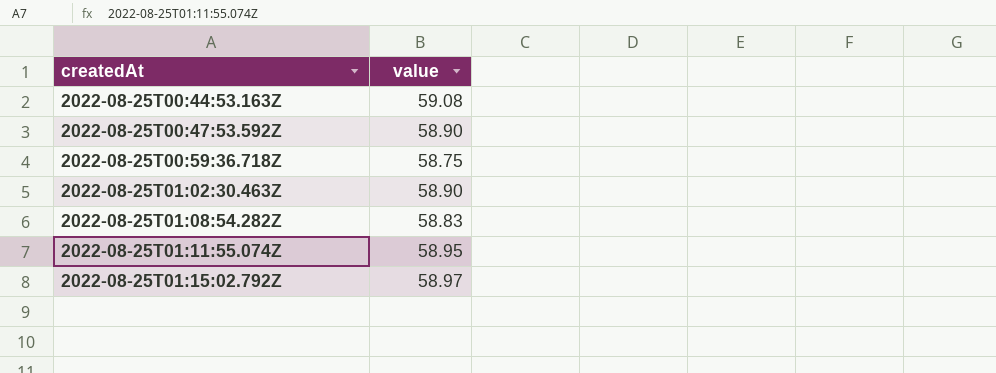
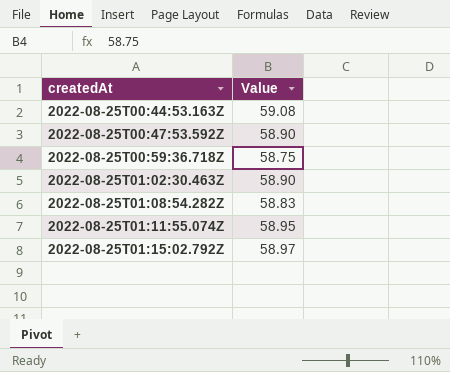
column name: value -> Value

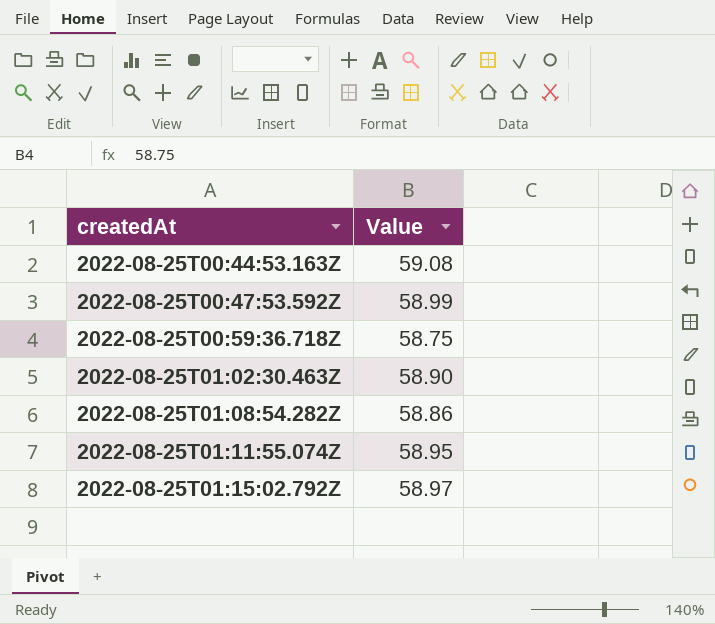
2022-08-25T00:47:53.592Z | Value: 58.90 -> 58.99
2022-08-25T01:08:54.282Z | Value: 58.83 -> 58.86

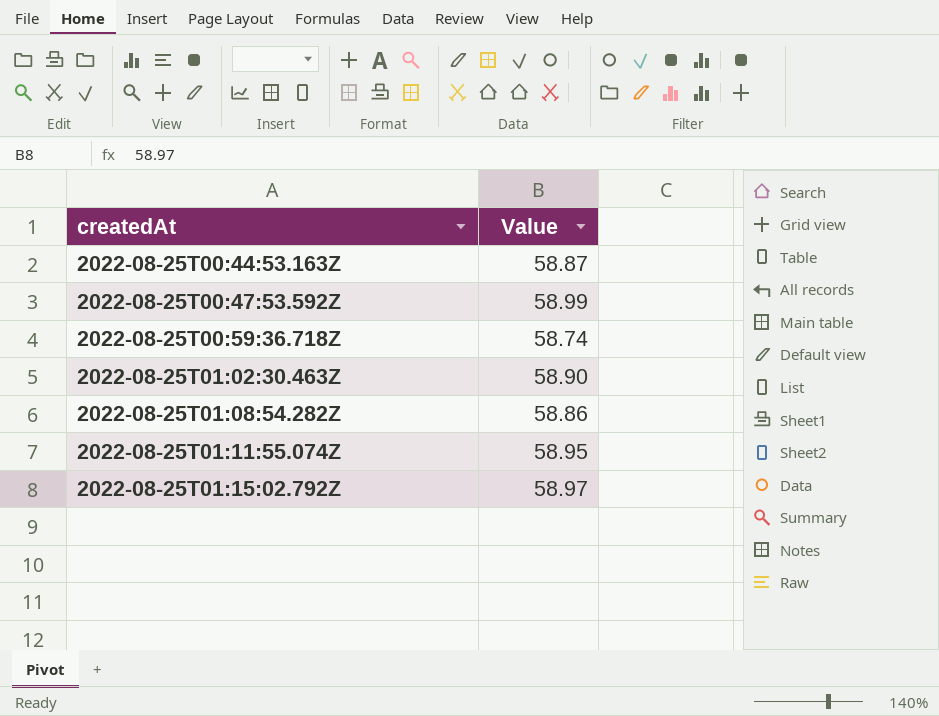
2022-08-25T00:44:53.163Z | Value: 59.08 -> 58.87
2022-08-25T00:59:36.718Z | Value: 58.75 -> 58.74

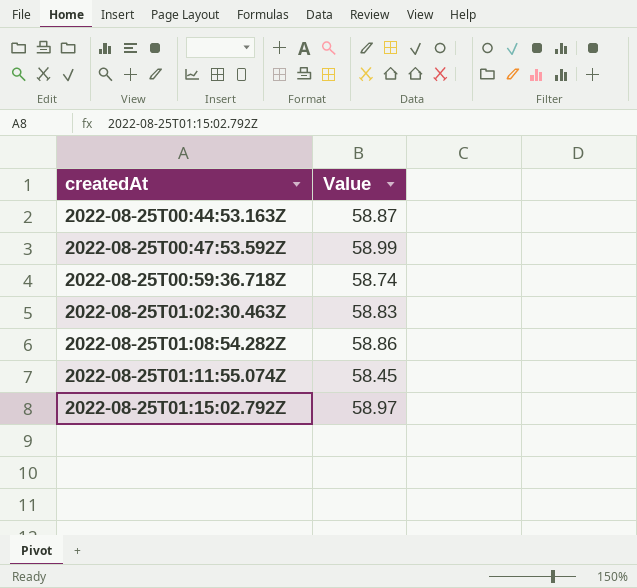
2022-08-25T01:02:30.463Z | Value: 58.90 -> 58.83
2022-08-25T01:11:55.074Z | Value: 58.95 -> 58.45

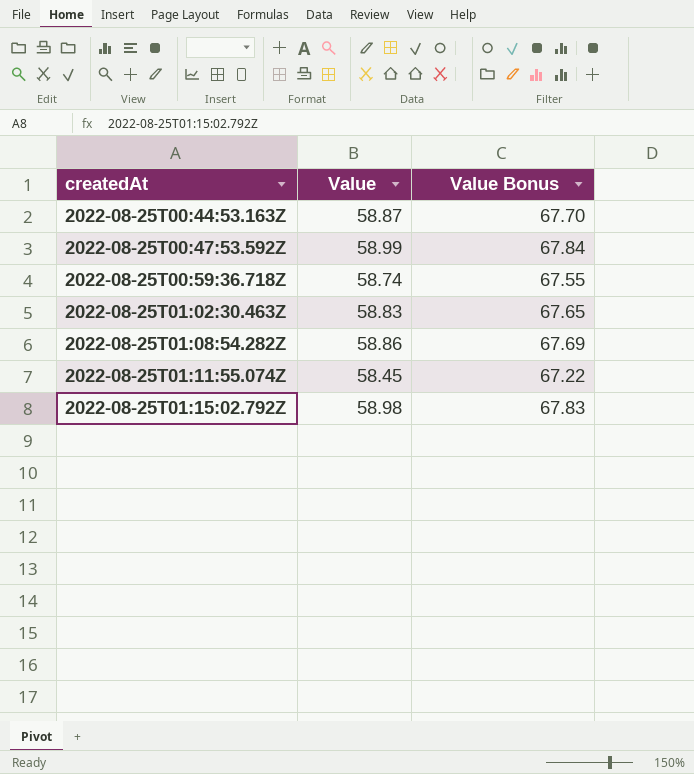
column Value Bonus | formula: none -> [Value] * 1.15
2022-08-25T01:15:02.792Z | Value: 58.97 -> 58.98

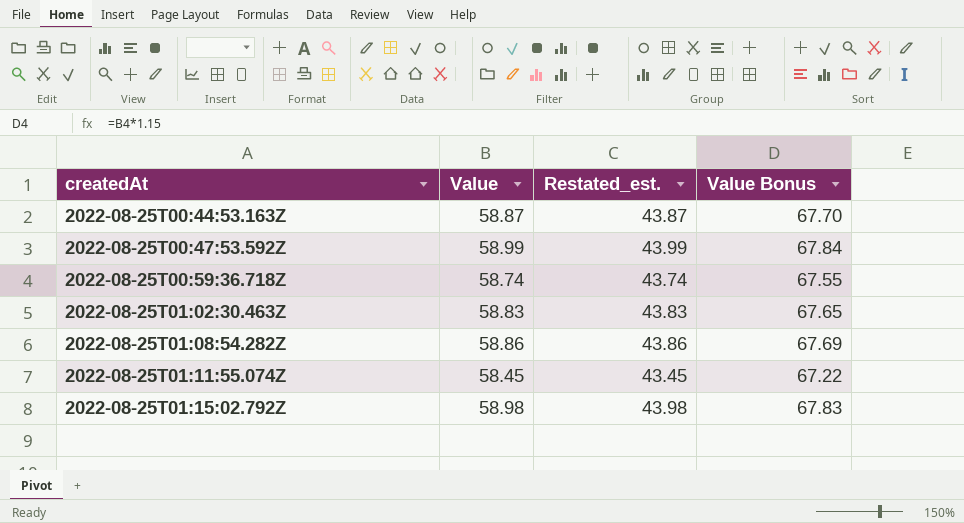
column Restated_est. | formula: none -> [Value] - 15

